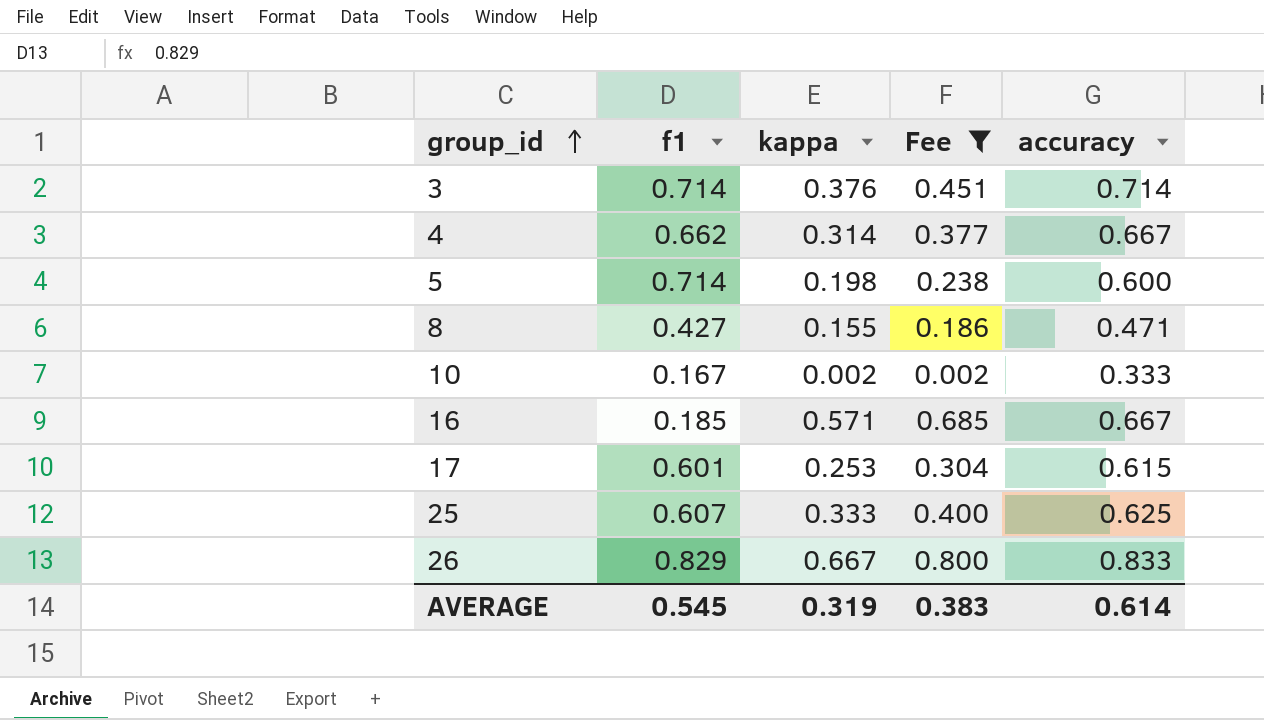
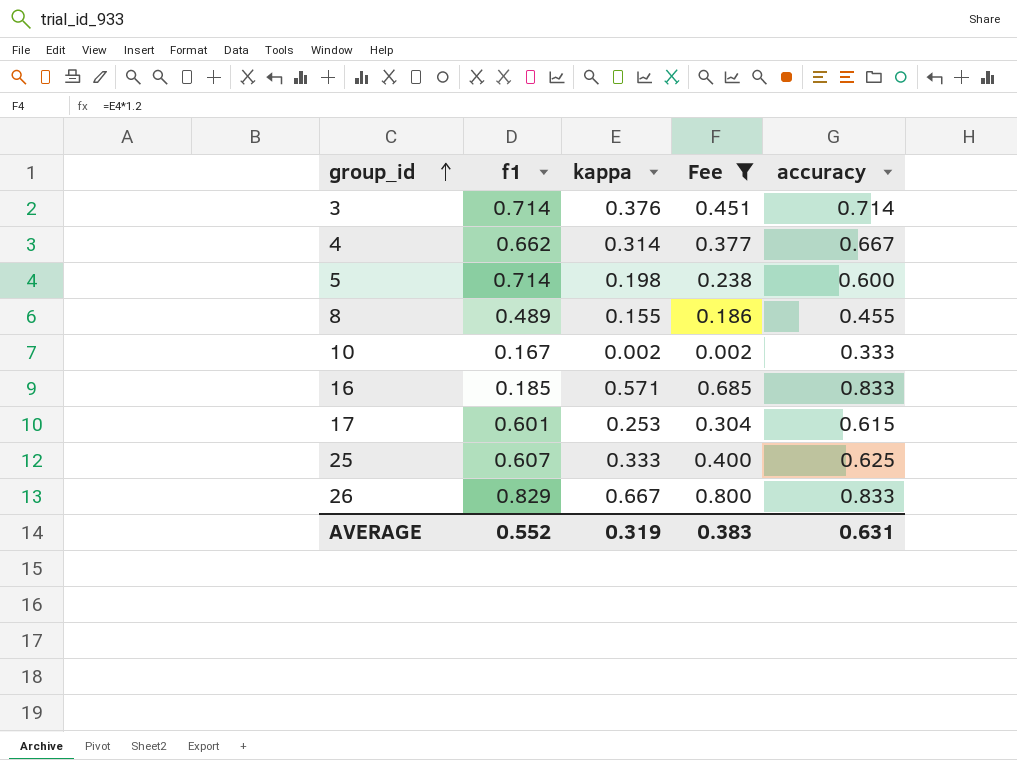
8 | f1: 0.427 -> 0.489
8 | accuracy: 0.471 -> 0.455
16 | accuracy: 0.667 -> 0.833
AVERAGE | f1: 0.545 -> 0.552
AVERAGE | accuracy: 0.614 -> 0.631

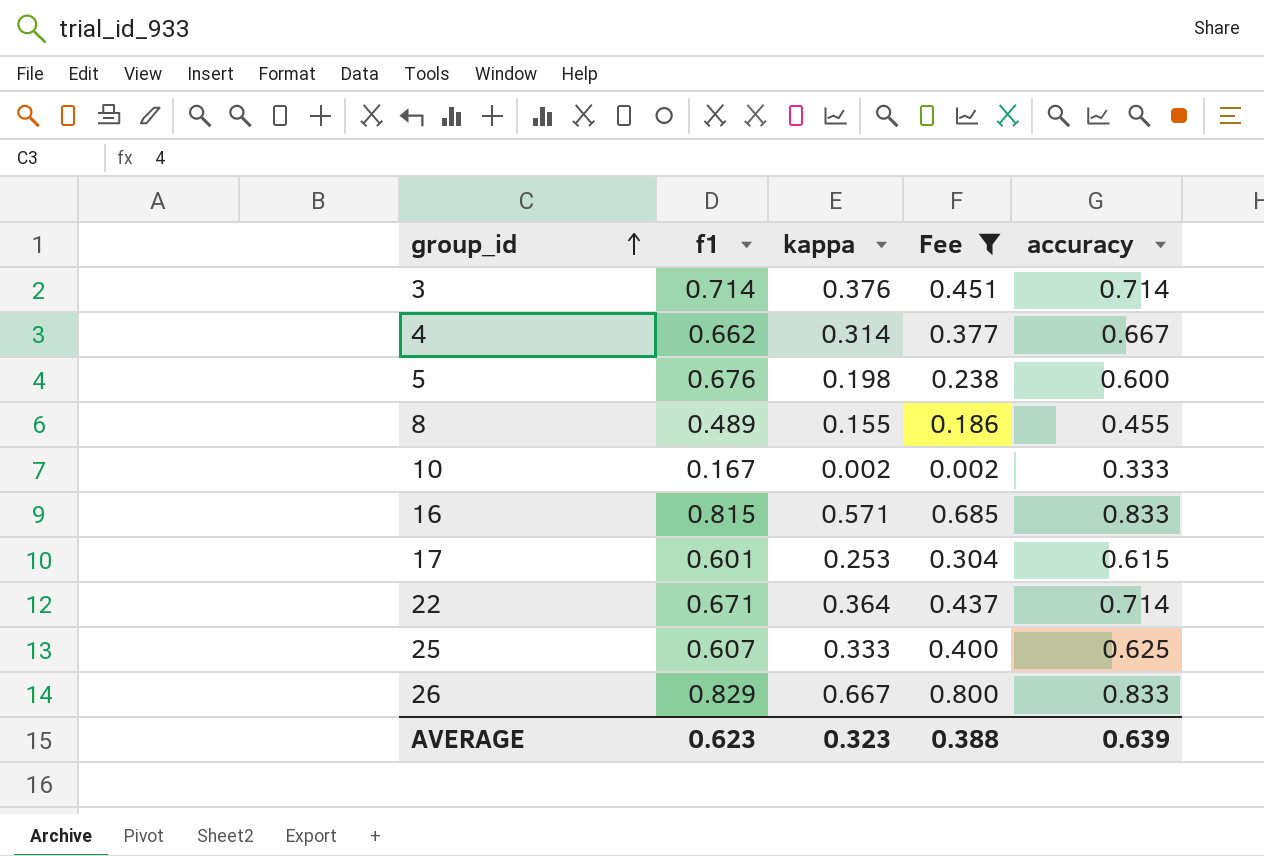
5 | f1: 0.714 -> 0.676
16 | f1: 0.185 -> 0.815
row 22: none -> 0.671 | 0.364 | 0.437 | 0.714
AVERAGE | f1: 0.552 -> 0.623
AVERAGE | kappa: 0.319 -> 0.323
AVERAGE | Fee: 0.383 -> 0.388
AVERAGE | accuracy: 0.631 -> 0.639

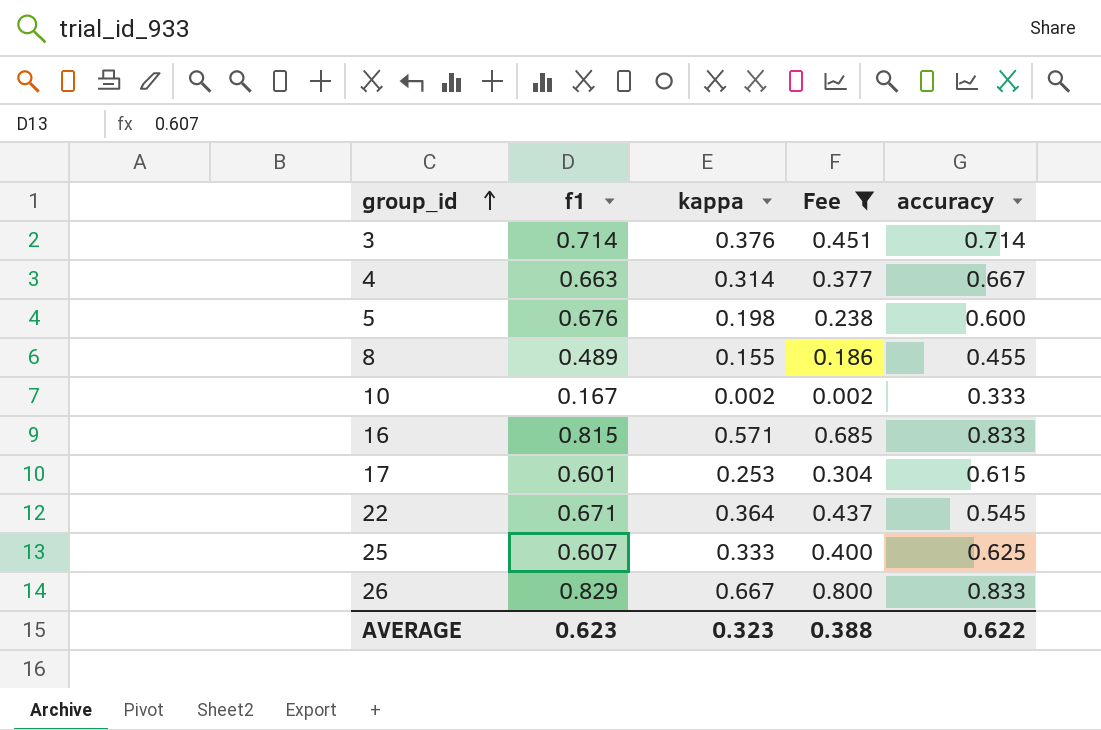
4 | f1: 0.662 -> 0.663
22 | accuracy: 0.714 -> 0.545
AVERAGE | accuracy: 0.639 -> 0.622

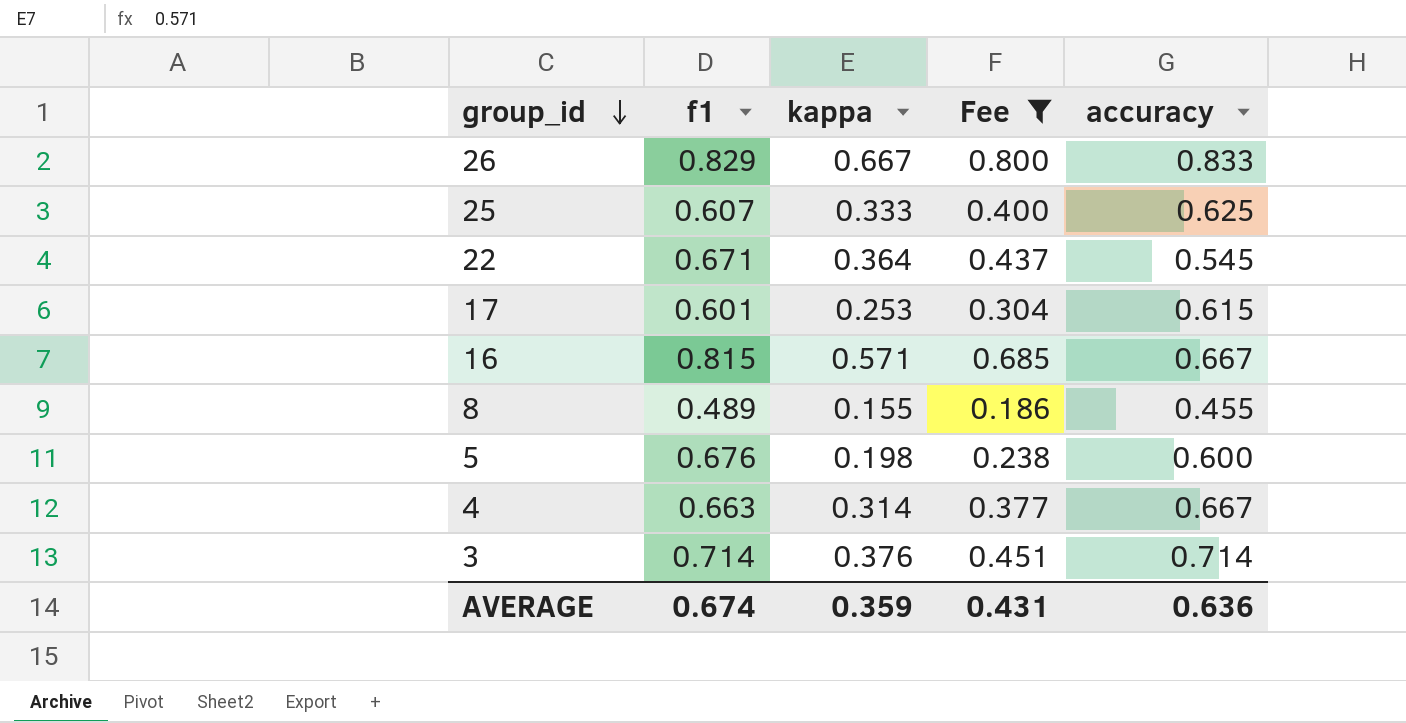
row order: group_id ascending -> group_id descending
row 10: 0.167 | 0.002 | 0.002 | 0.333 -> none
16 | accuracy: 0.833 -> 0.667
AVERAGE | f1: 0.623 -> 0.674
AVERAGE | kappa: 0.323 -> 0.359
AVERAGE | Fee: 0.388 -> 0.431
AVERAGE | accuracy: 0.622 -> 0.636

